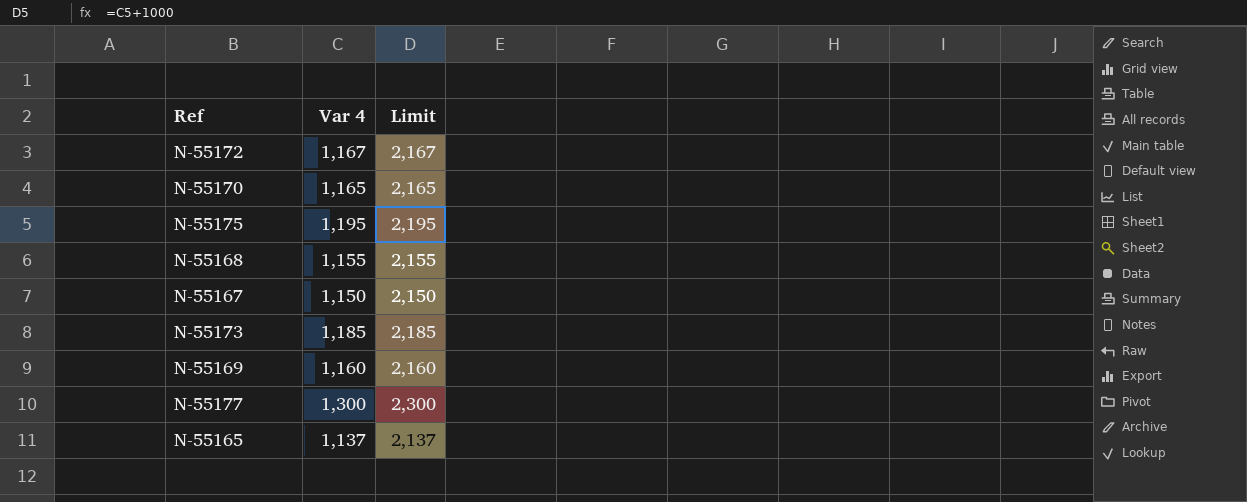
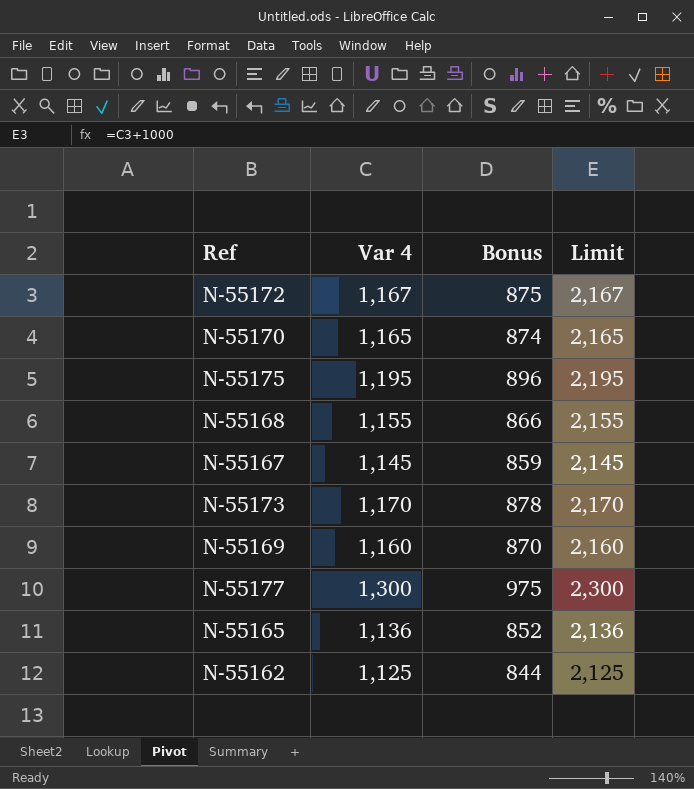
column Bonus | formula: none -> [Var 4] * 0.75
N-55167 | Var 4: 1,150 -> 1,145
N-55167 | Limit: 2,150 -> 2,145
N-55173 | Var 4: 1,185 -> 1,170
N-55173 | Limit: 2,185 -> 2,170
N-55165 | Var 4: 1,137 -> 1,136
N-55165 | Limit: 2,137 -> 2,136
row N-55162: none -> 1,125 | 844 | 2,125

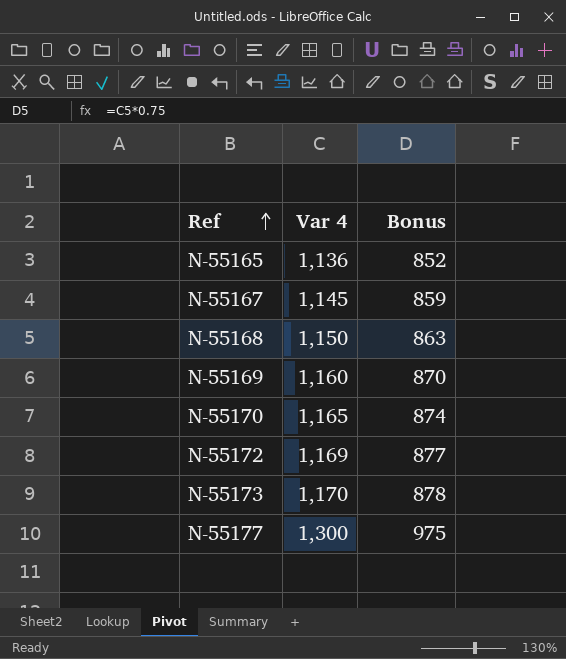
row order: none -> Ref ascending
column Limit | formula: [Var 4] + 1000 -> none
row N-55175: 1,195 | 896 | 2,195 -> none
row N-55162: 1,125 | 844 | 2,125 -> none
N-55168 | Var 4: 1,155 -> 1,150
N-55168 | Bonus: 866 -> 863
N-55172 | Var 4: 1,167 -> 1,169
N-55172 | Bonus: 875 -> 877

